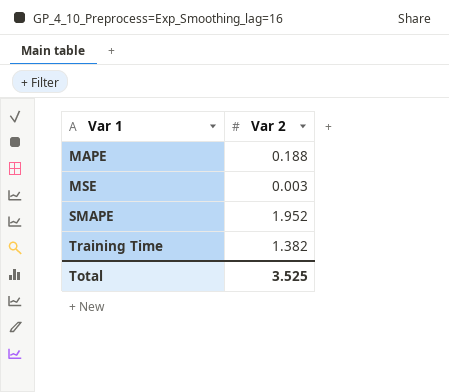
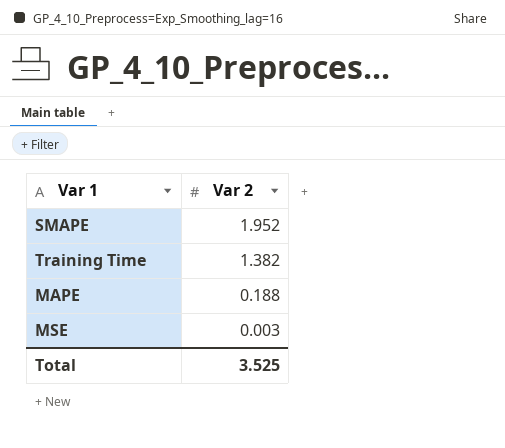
row order: Var 1 ascending -> Var 2 descending

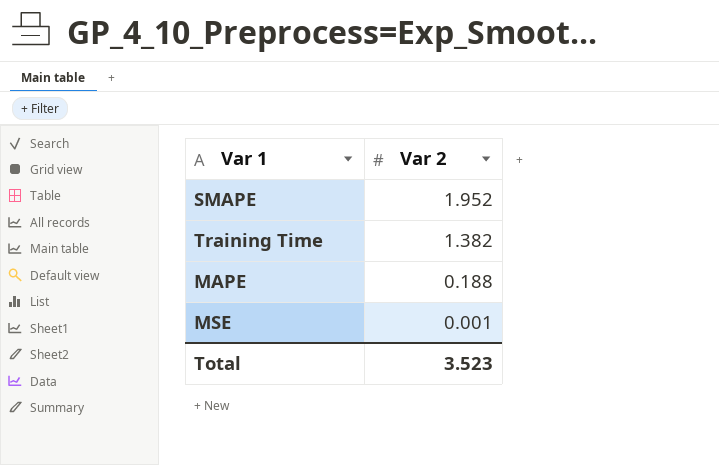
MSE | Var 2: 0.003 -> 0.001
Total | Var 2: 3.525 -> 3.523

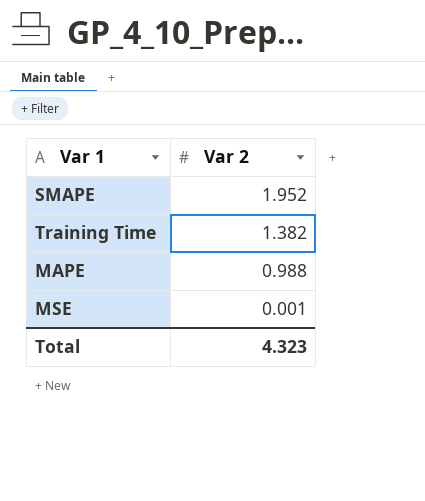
MAPE | Var 2: 0.188 -> 0.988
Total | Var 2: 3.523 -> 4.323

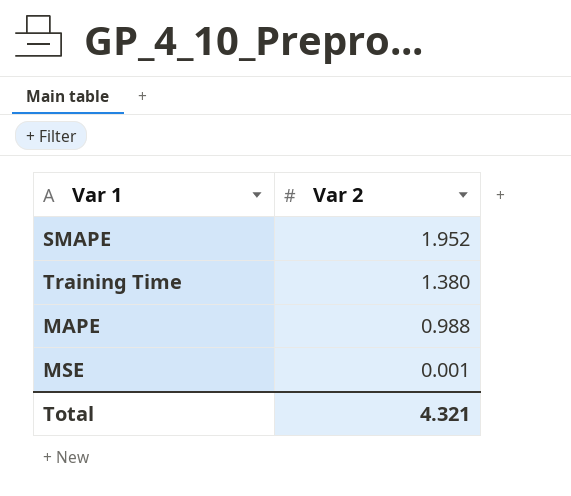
Training Time | Var 2: 1.382 -> 1.380
Total | Var 2: 4.323 -> 4.321

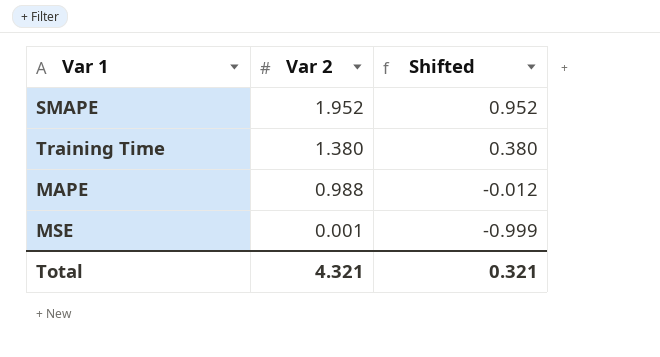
column Shifted | formula: none -> [Var 2] - 1

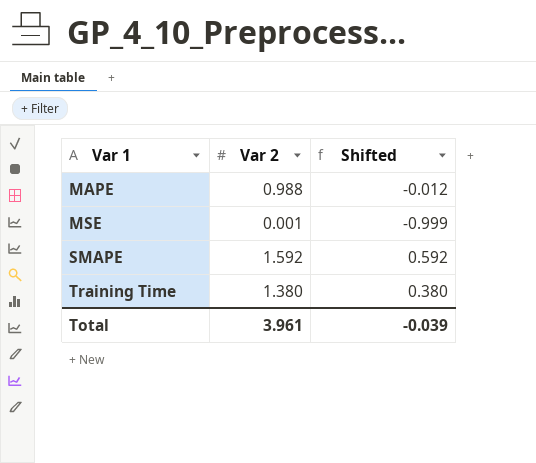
row order: Var 2 descending -> Var 1 ascending
SMAPE | Var 2: 1.952 -> 1.592
SMAPE | Shifted: 0.952 -> 0.592
Total | Var 2: 4.321 -> 3.961
Total | Shifted: 0.321 -> -0.039

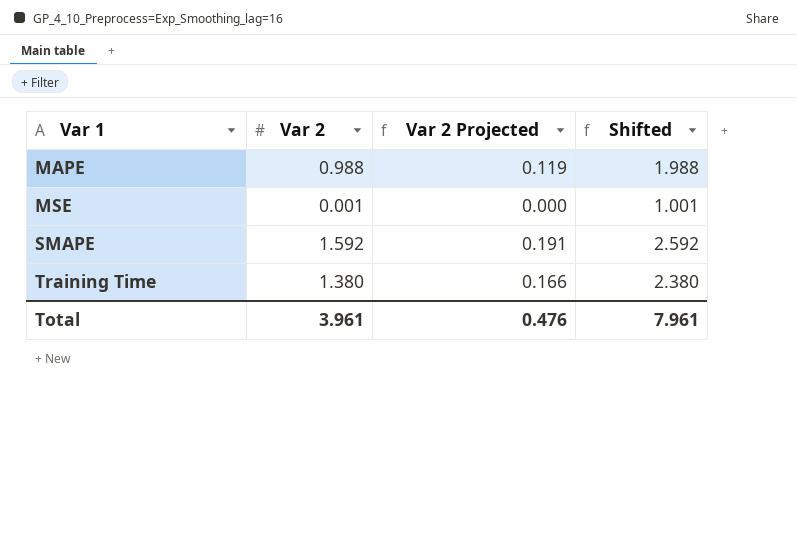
column Var 2 Projected | formula: none -> [Var 2] * 0.12
column Shifted | formula: [Var 2] - 1 -> [Var 2] + 1
Total | Shifted: -0.039 -> 7.961

